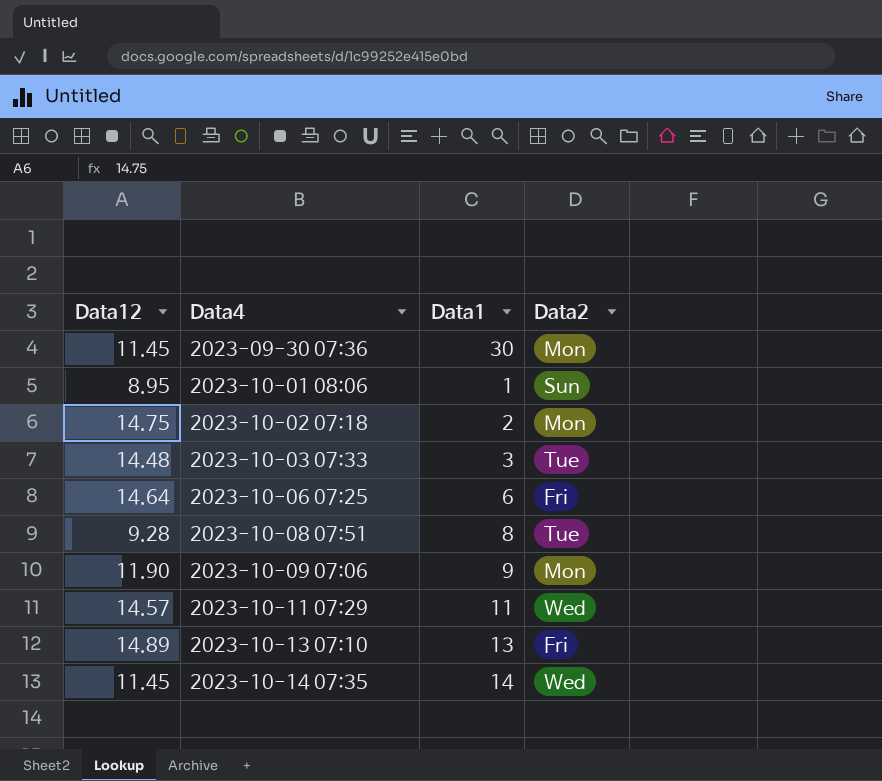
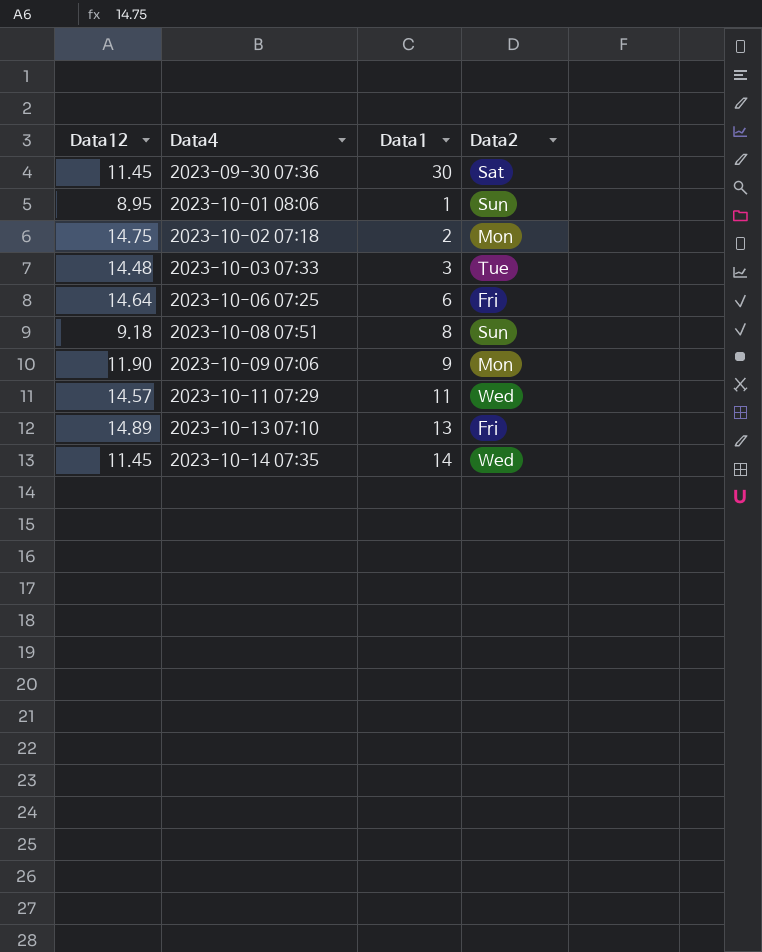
2023-09-30 07:36 | Data2: Mon -> Sat
2023-10-08 07:51 | Data12: 9.28 -> 9.18
2023-10-08 07:51 | Data2: Tue -> Sun

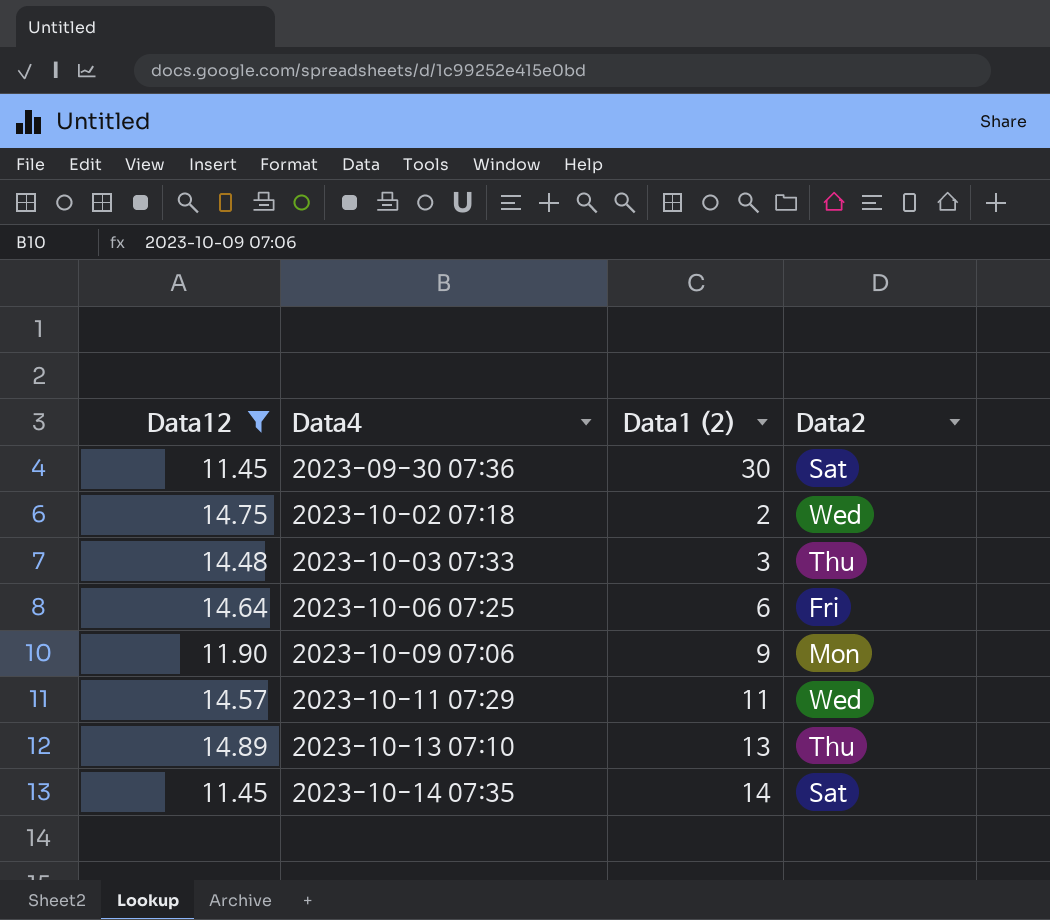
filter: none -> Data12 >= 11.45
column name: Data1 -> Data1 (2)
2023-10-02 07:18 | Data2: Mon -> Wed
2023-10-03 07:33 | Data2: Tue -> Thu
2023-10-13 07:10 | Data2: Fri -> Thu
2023-10-14 07:35 | Data2: Wed -> Sat

